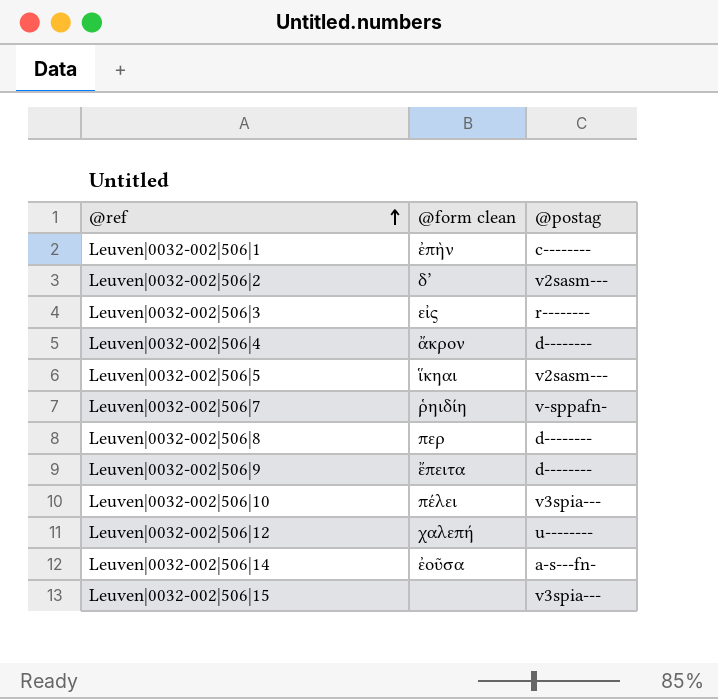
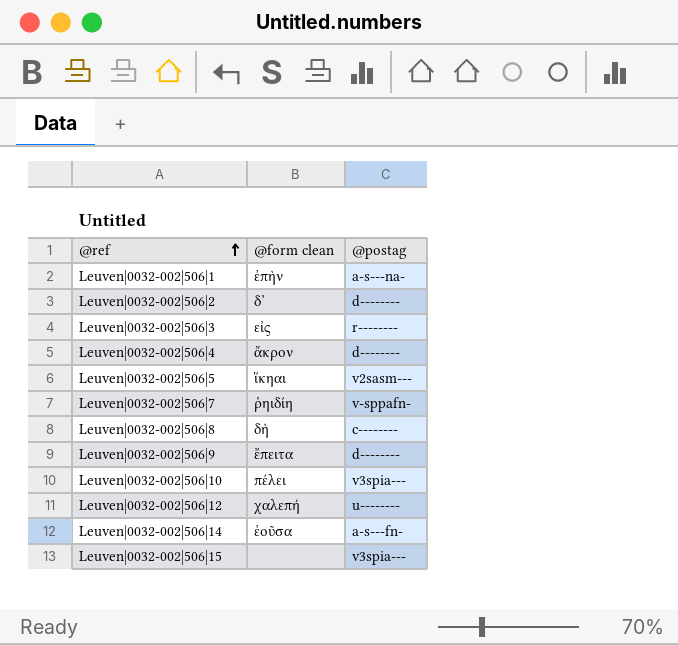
Leuven|0032-002|506|1 | @postag: c-------- -> a-s---na-
Leuven|0032-002|506|2 | @postag: v2sasm--- -> d--------
Leuven|0032-002|506|8 | @form clean: περ -> δὴ
Leuven|0032-002|506|8 | @postag: d-------- -> c--------

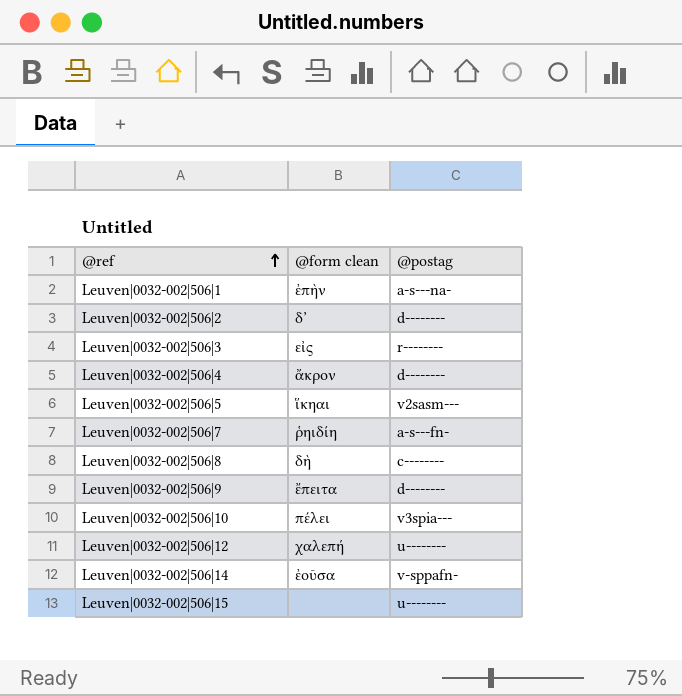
Leuven|0032-002|506|7 | @postag: v-sppafn- -> a-s---fn-
Leuven|0032-002|506|14 | @postag: a-s---fn- -> v-sppafn-
Leuven|0032-002|506|15 | @postag: v3spia--- -> u--------

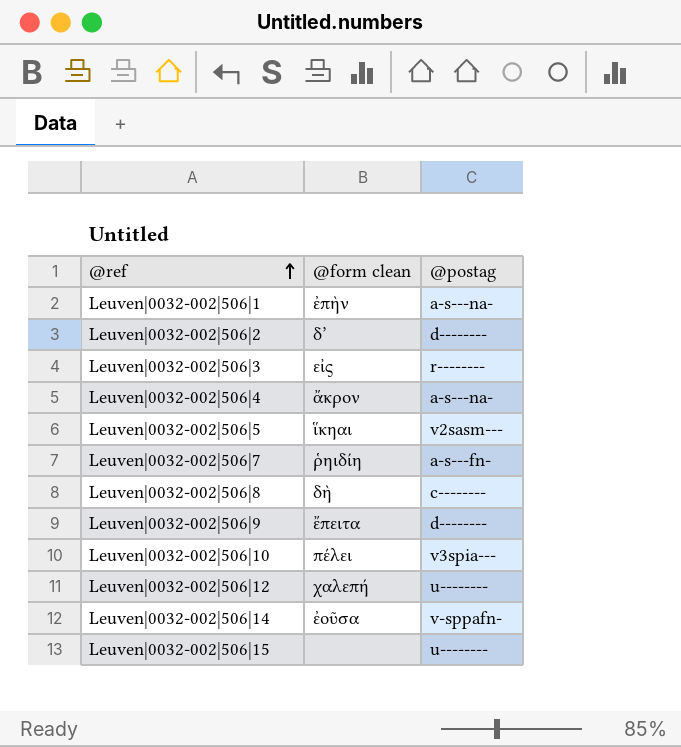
Leuven|0032-002|506|4 | @postag: d-------- -> a-s---na-

